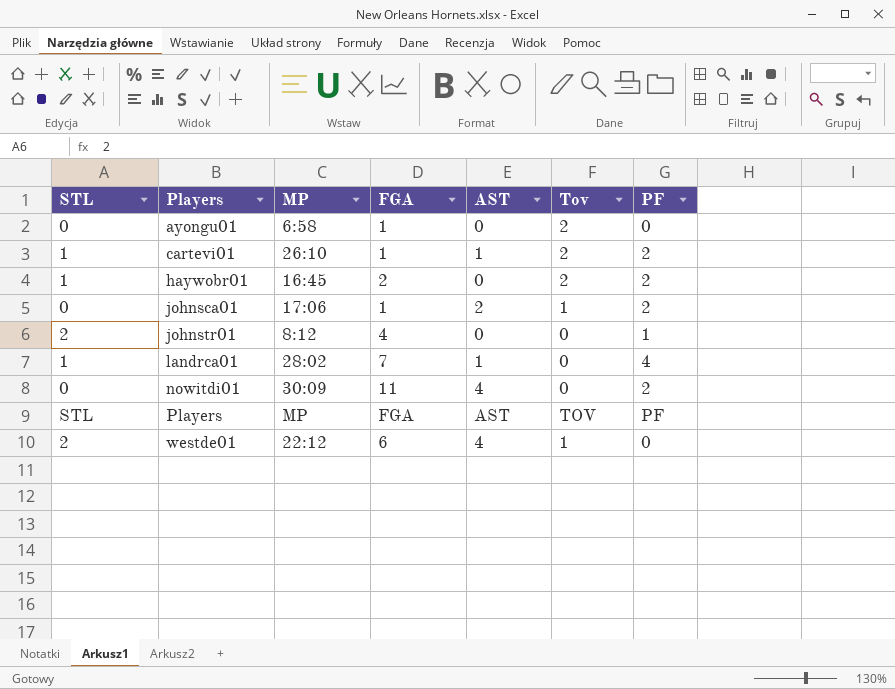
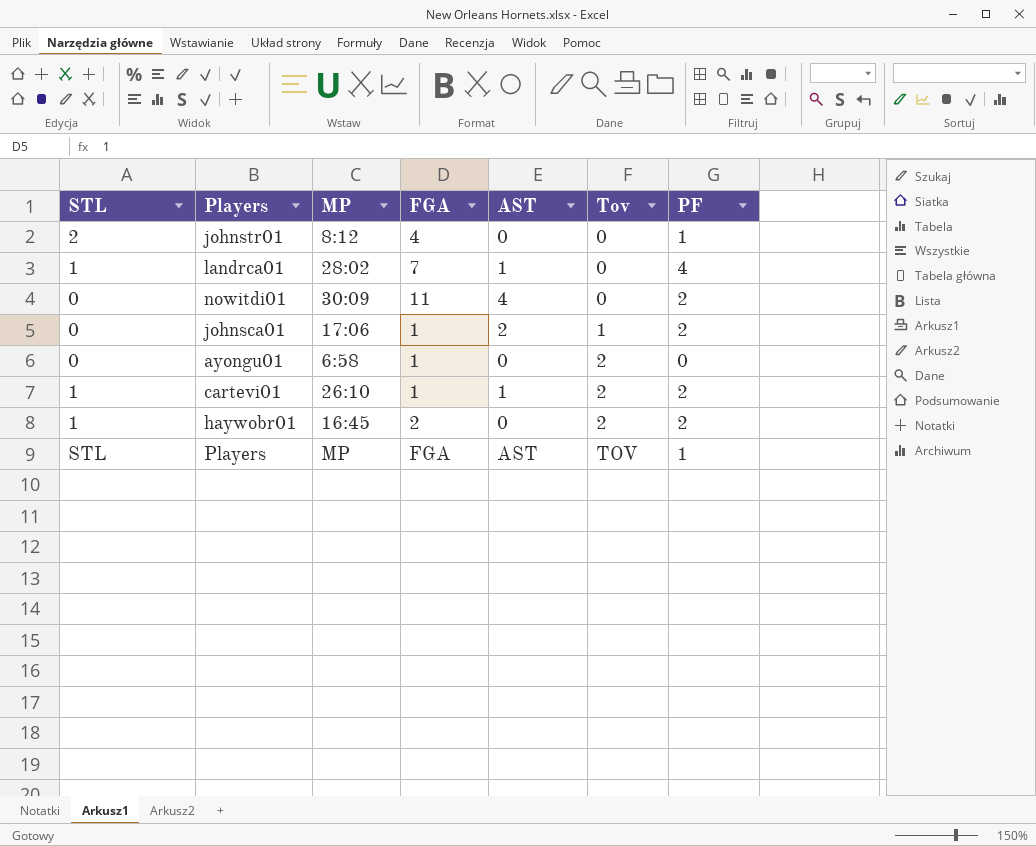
row order: Players ascending -> Tov ascending
row westde01: 2 | 22:12 | 6 | 4 | 1 | 0 -> none
Players | PF: PF -> 1

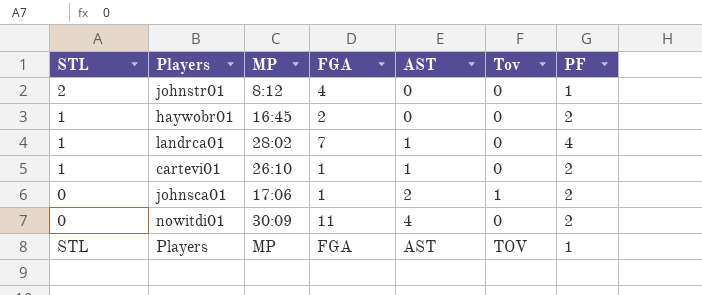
row order: Tov ascending -> AST ascending
row ayongu01: 0 | 6:58 | 1 | 0 | 2 | 0 -> none
haywobr01 | Tov: 2 -> 0
cartevi01 | Tov: 2 -> 0

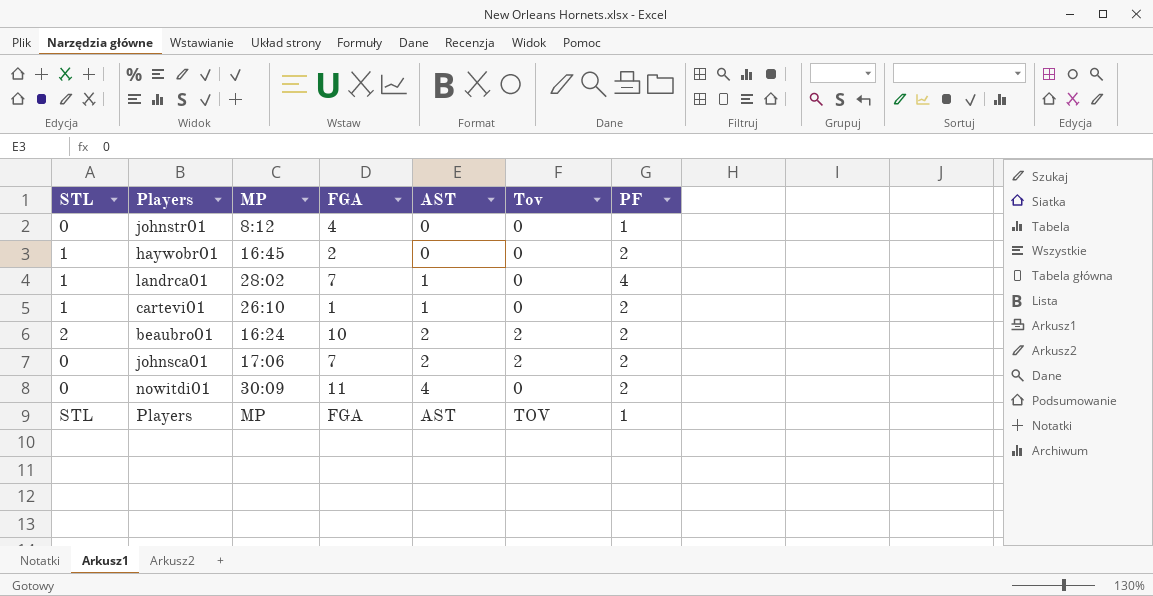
johnstr01 | STL: 2 -> 0
row beaubro01: none -> 2 | 16:24 | 10 | 2 | 2 | 2
johnsca01 | FGA: 1 -> 7
johnsca01 | Tov: 1 -> 2

